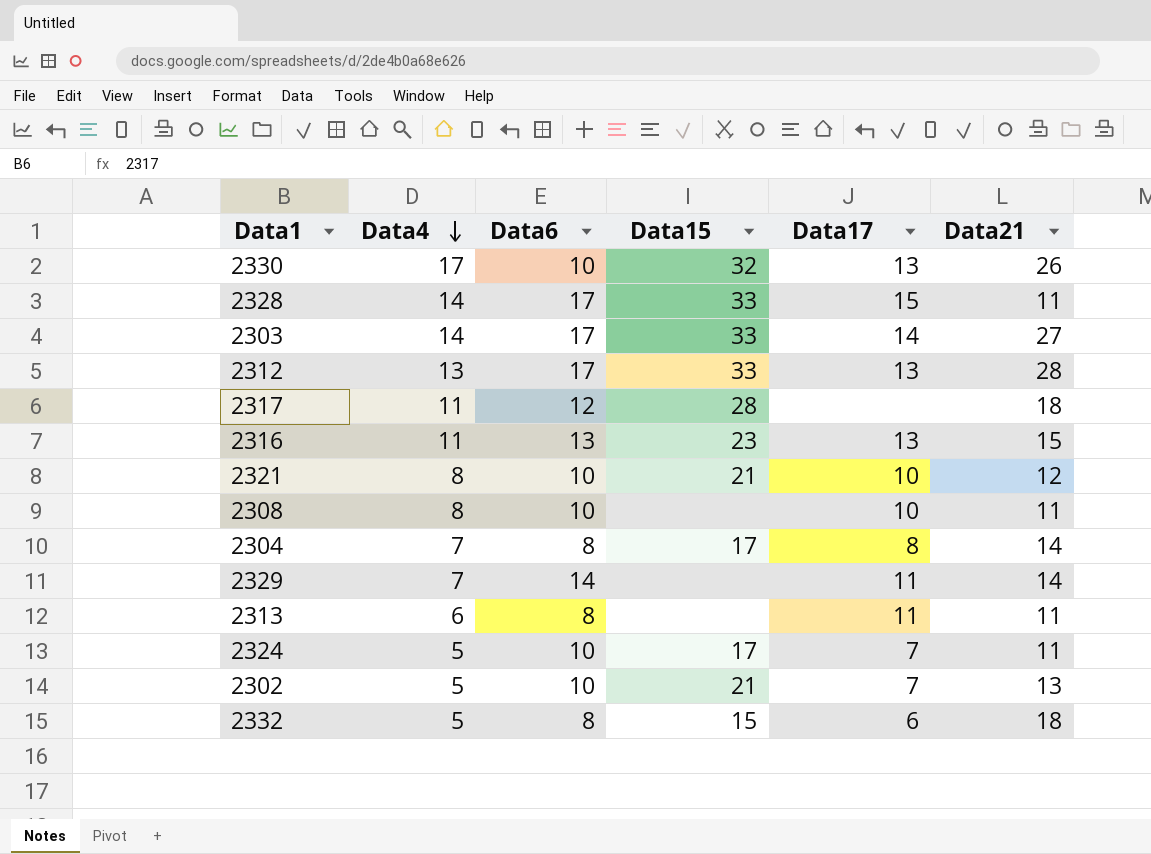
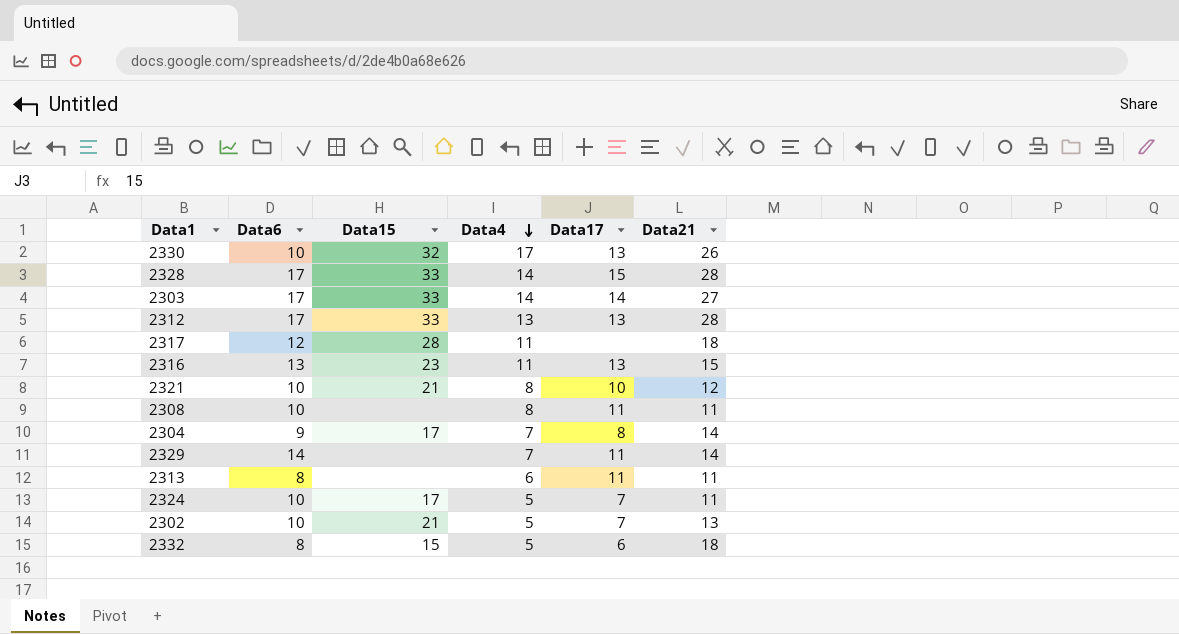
column Data4 | position: 2 -> 4
2328 | Data21: 11 -> 28
2308 | Data17: 10 -> 11
2304 | Data6: 8 -> 9

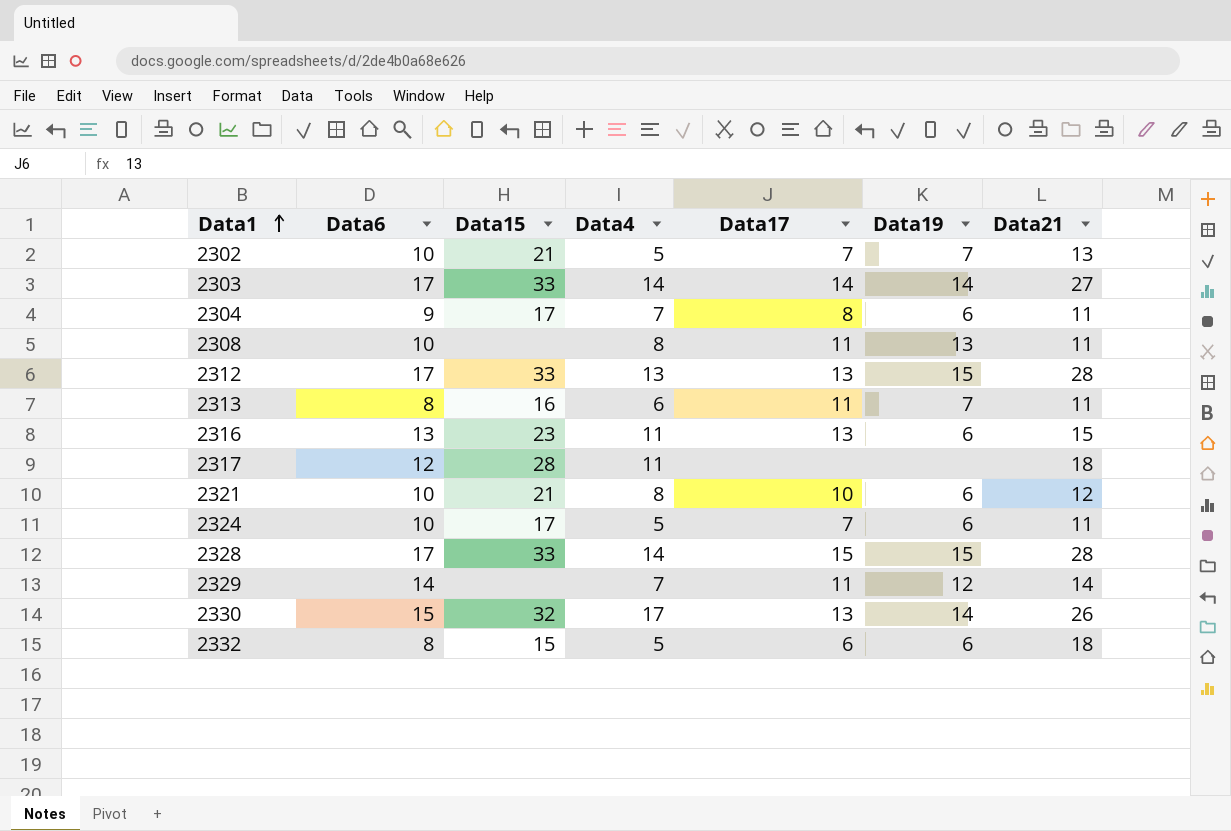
row order: Data4 descending -> Data1 ascending
column Data19 | position: none -> 6
2304 | Data21: 14 -> 11
2313 | Data15: none -> 16
2330 | Data6: 10 -> 15

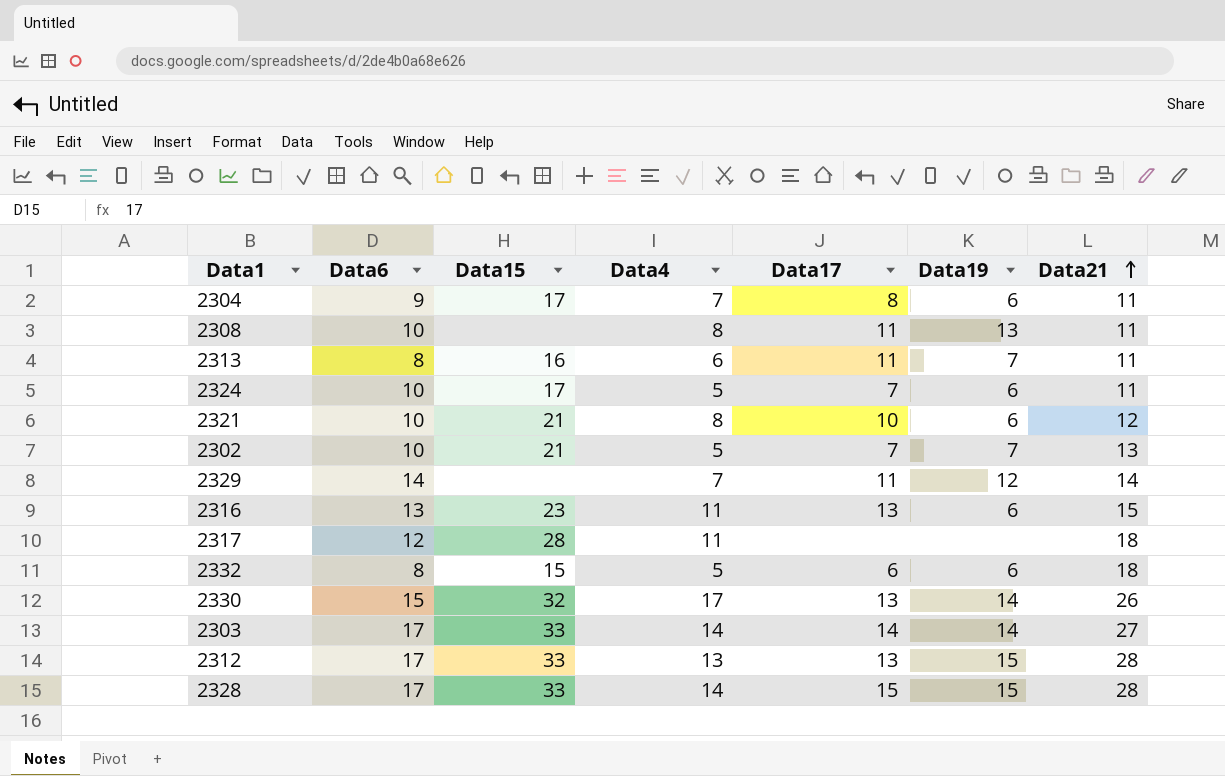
row order: Data1 ascending -> Data21 ascending

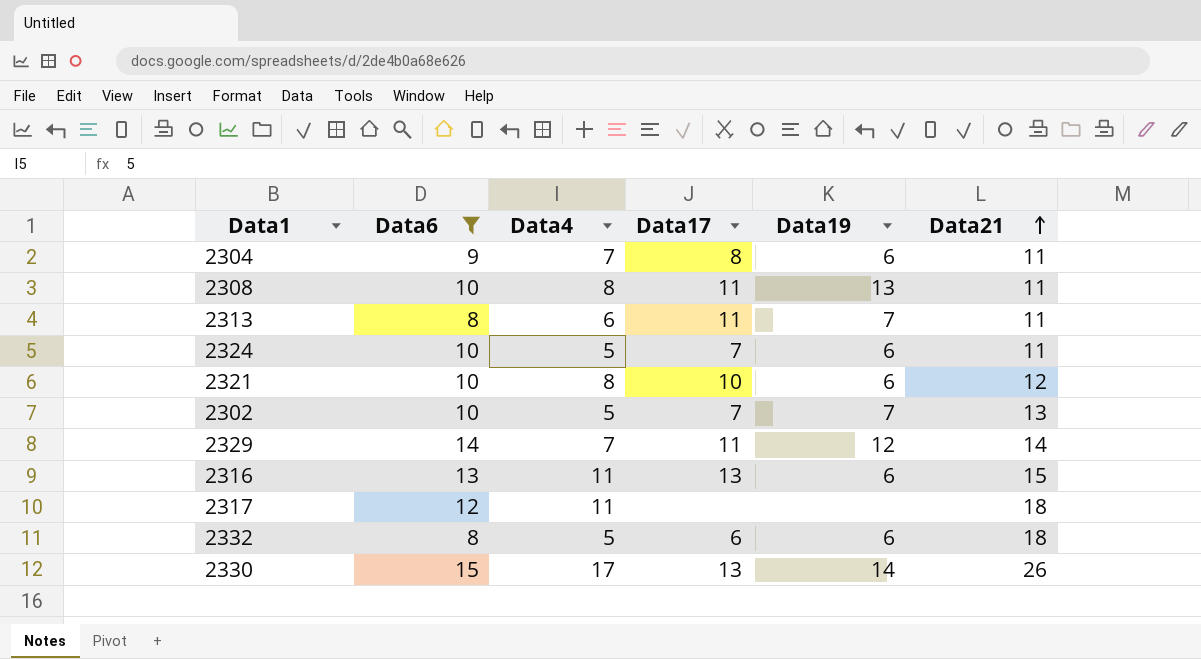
filter: none -> Data6 != 17
column Data15 | position: 3 -> none

